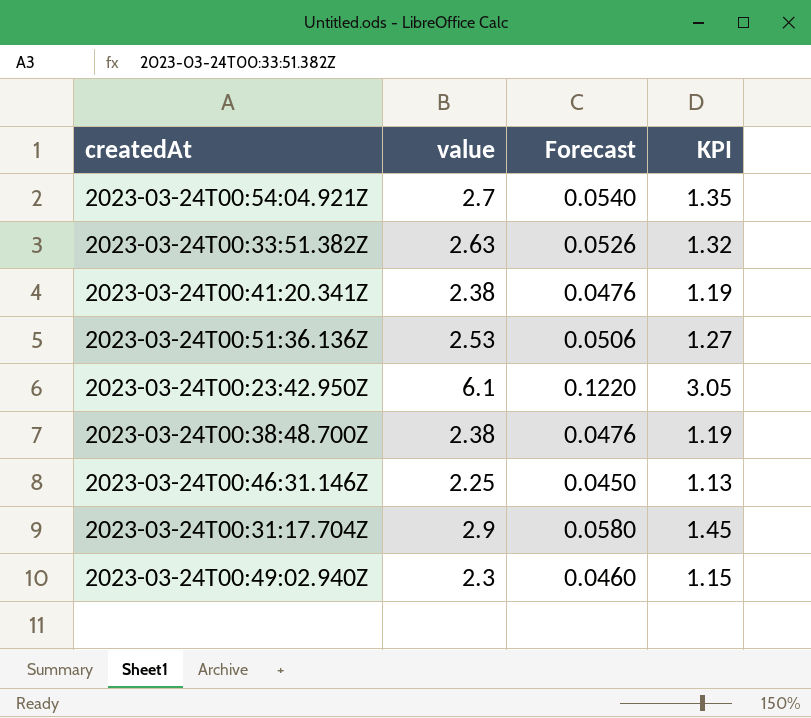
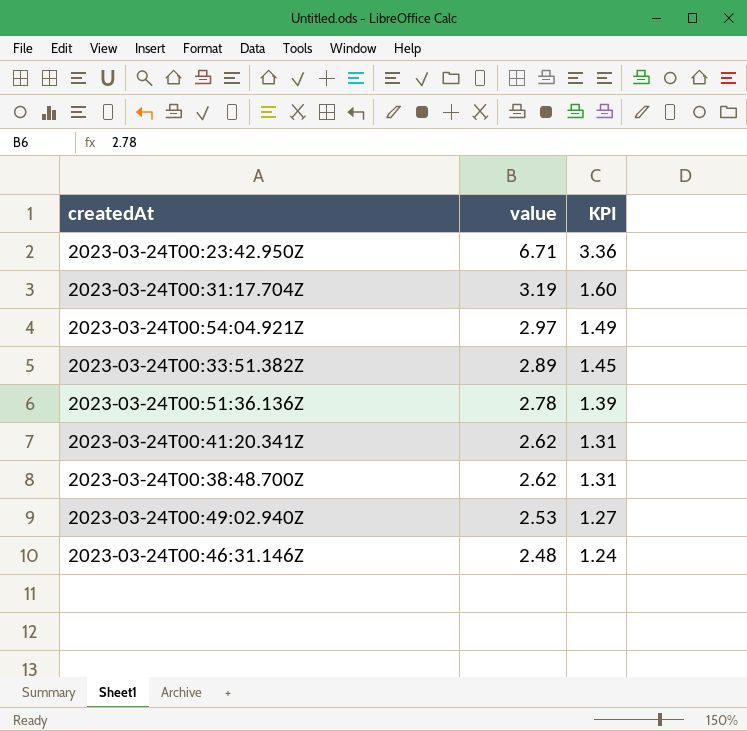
row order: none -> value descending
column Forecast | formula: [value] * 0.02 -> none
2023-03-24T00:23:42.950Z | value: 6.1 -> 6.71
2023-03-24T00:23:42.950Z | KPI: 3.05 -> 3.36
2023-03-24T00:31:17.704Z | value: 2.9 -> 3.19
2023-03-24T00:31:17.704Z | KPI: 1.45 -> 1.60
2023-03-24T00:54:04.921Z | value: 2.7 -> 2.97
2023-03-24T00:54:04.921Z | KPI: 1.35 -> 1.49
2023-03-24T00:33:51.382Z | value: 2.63 -> 2.89
2023-03-24T00:33:51.382Z | KPI: 1.32 -> 1.45
2023-03-24T00:51:36.136Z | value: 2.53 -> 2.78
2023-03-24T00:51:36.136Z | KPI: 1.27 -> 1.39
2023-03-24T00:41:20.341Z | value: 2.38 -> 2.62
2023-03-24T00:41:20.341Z | KPI: 1.19 -> 1.31
2023-03-24T00:38:48.700Z | value: 2.38 -> 2.62
2023-03-24T00:38:48.700Z | KPI: 1.19 -> 1.31
2023-03-24T00:49:02.940Z | value: 2.3 -> 2.53
2023-03-24T00:49:02.940Z | KPI: 1.15 -> 1.27
2023-03-24T00:46:31.146Z | value: 2.25 -> 2.48
2023-03-24T00:46:31.146Z | KPI: 1.13 -> 1.24

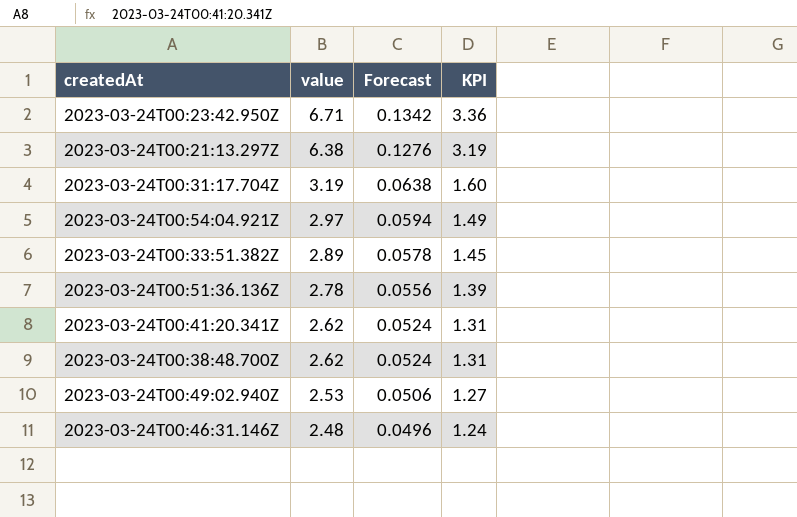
column Forecast | formula: none -> [value] * 0.02
row 2023-03-24T00:21:13.297Z: none -> 6.38 | 0.1276 | 3.19

